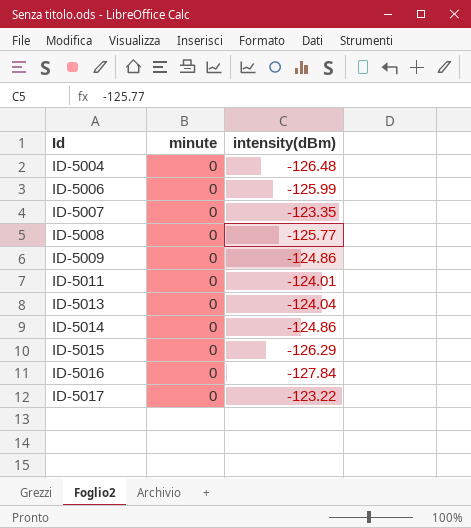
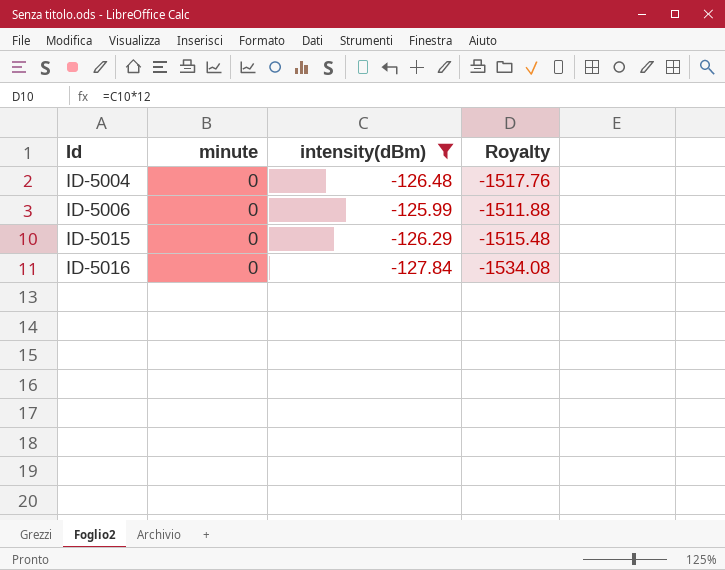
filter: none -> intensity(dBm) <= -125.99
column Royalty | formula: none -> [intensity(dBm)] * 12

